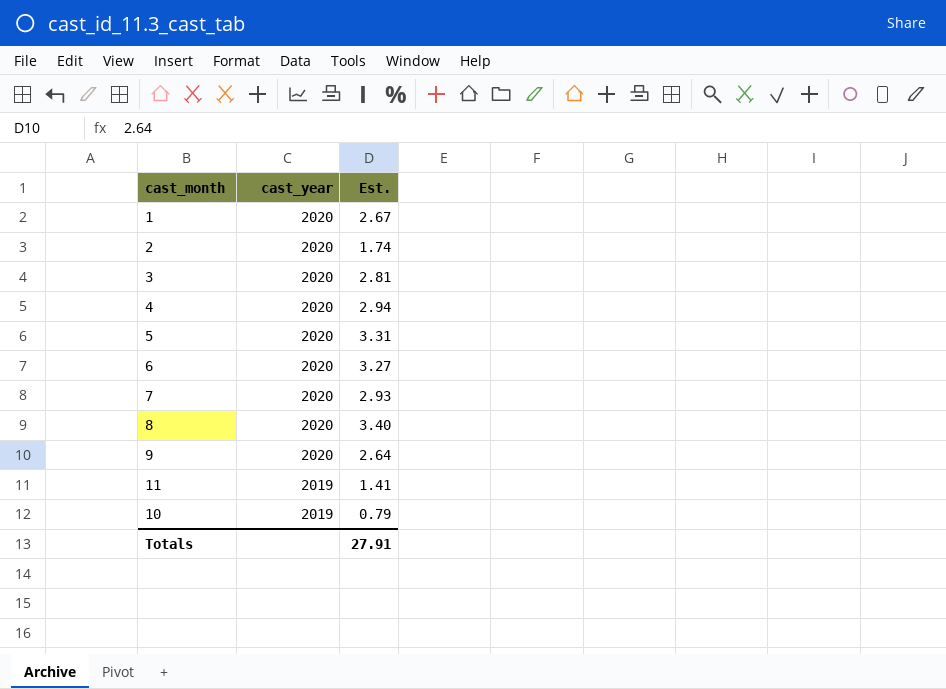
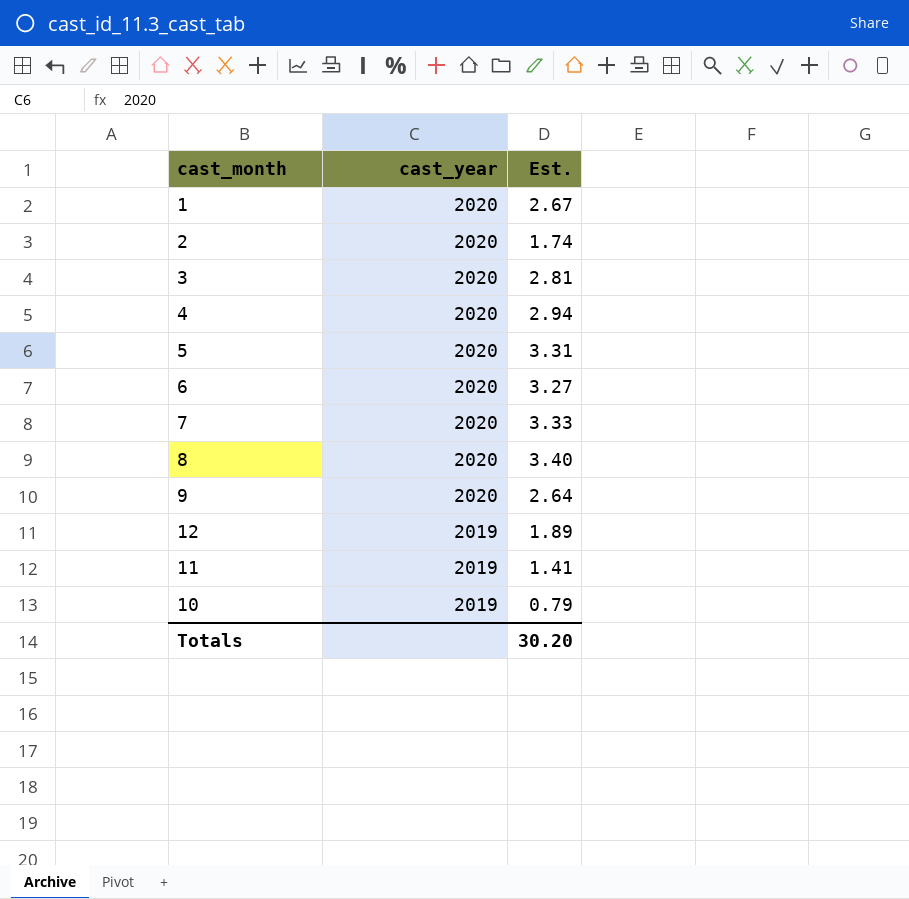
7 | Est.: 2.93 -> 3.33
row 12: none -> 2019 | 1.89
Totals | Est.: 27.91 -> 30.20

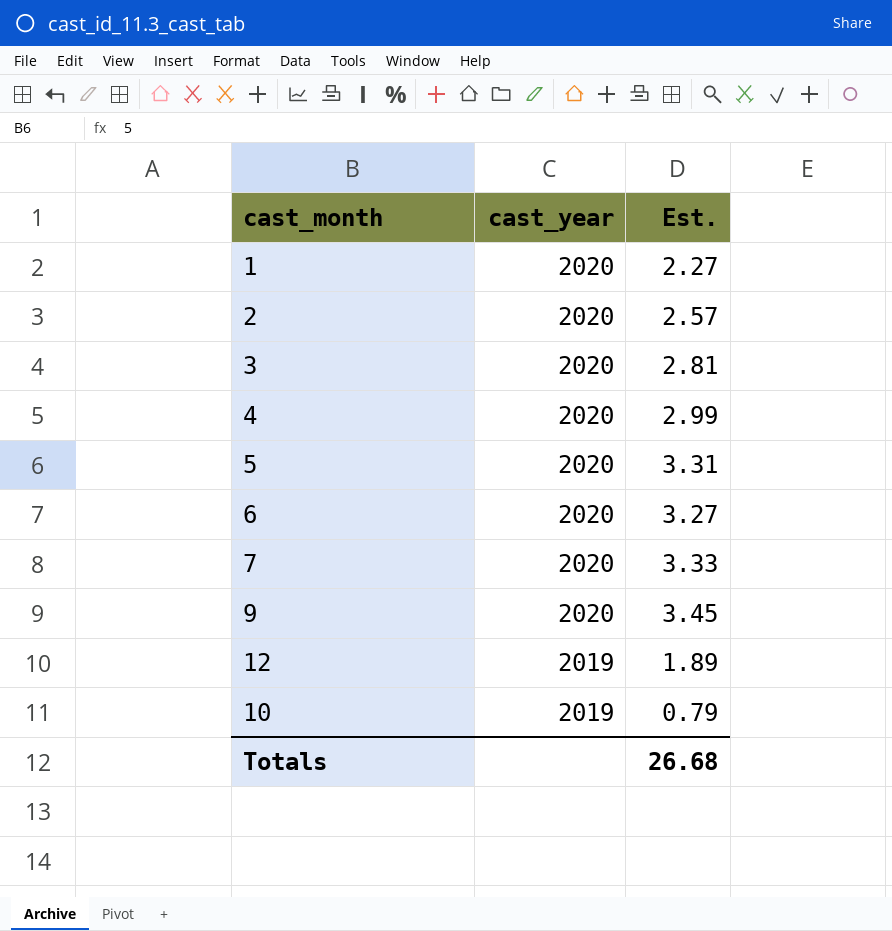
row 8: 2020 | 3.40 -> none
row 11: 2019 | 1.41 -> none
1 | Est.: 2.67 -> 2.27
2 | Est.: 1.74 -> 2.57
4 | Est.: 2.94 -> 2.99
9 | Est.: 2.64 -> 3.45
Totals | Est.: 30.20 -> 26.68

